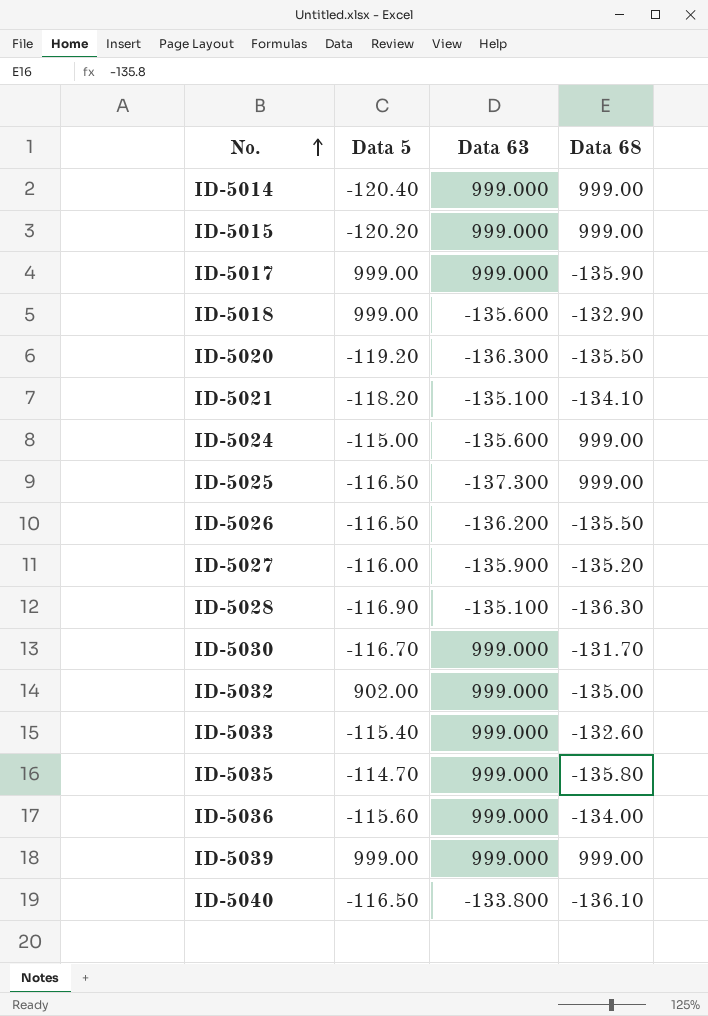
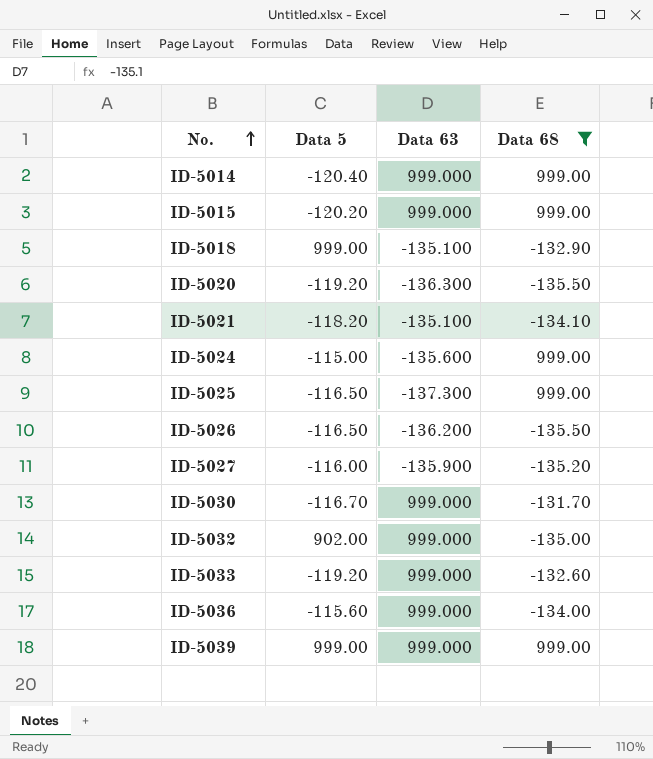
filter: none -> Data 68 >= -135.50
ID-5018 | Data 63: -135.600 -> -135.100
ID-5033 | Data 5: -115.40 -> -119.20

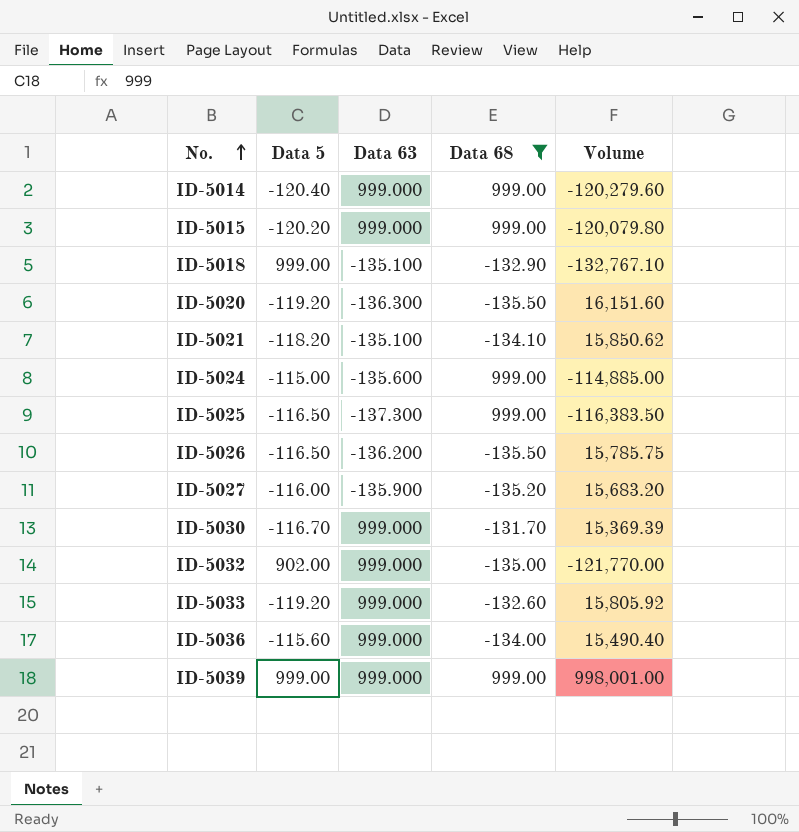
column Volume | formula: none -> [Data 5] * [Data 68]

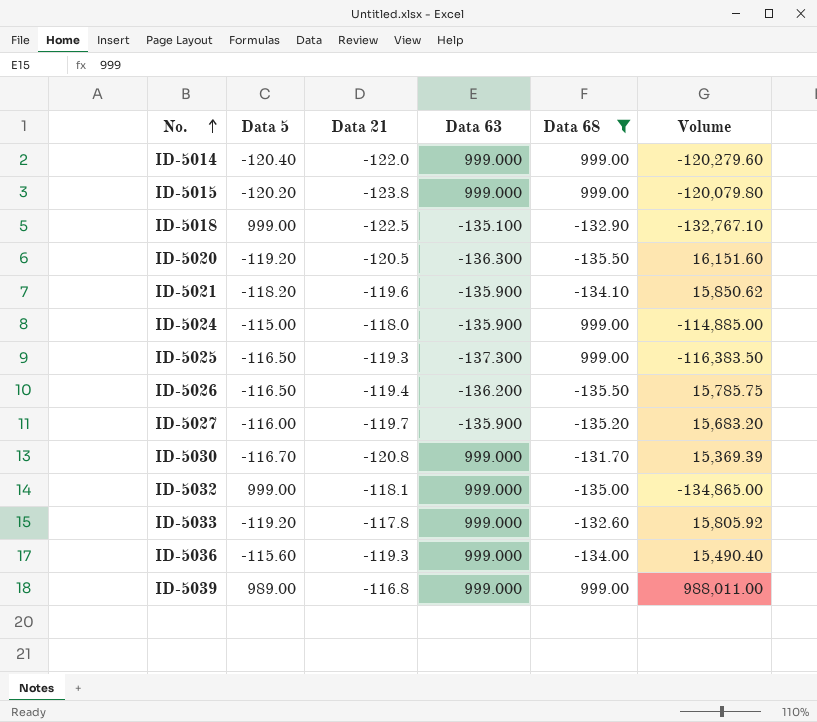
column Data 21 | position: none -> 3
ID-5021 | Data 63: -135.100 -> -135.900
ID-5024 | Data 63: -135.600 -> -135.900
ID-5032 | Data 5: 902.00 -> 999.00
ID-5032 | Volume: -121,770.00 -> -134,865.00
ID-5039 | Data 5: 999.00 -> 989.00
ID-5039 | Volume: 998,001.00 -> 988,011.00

